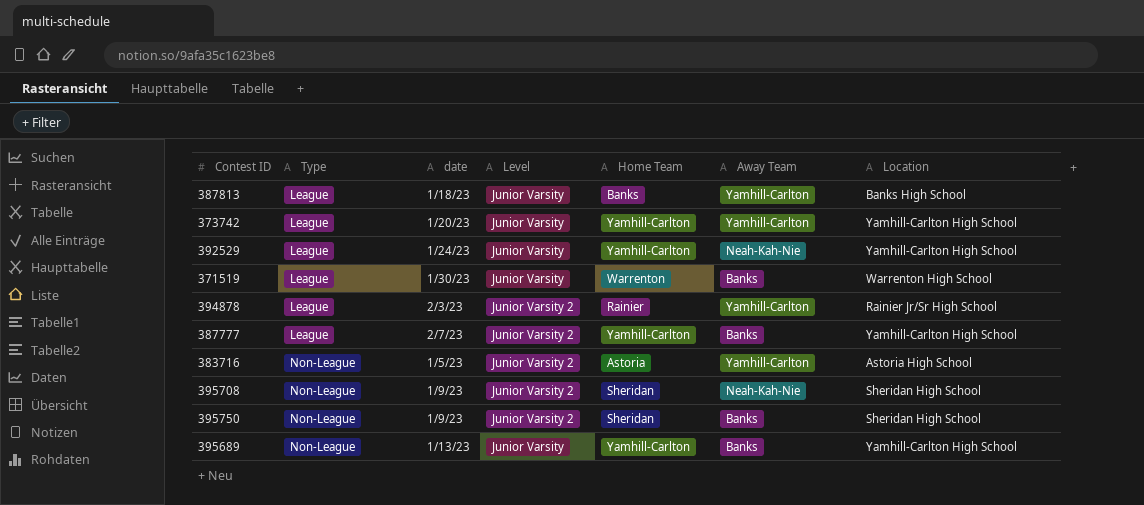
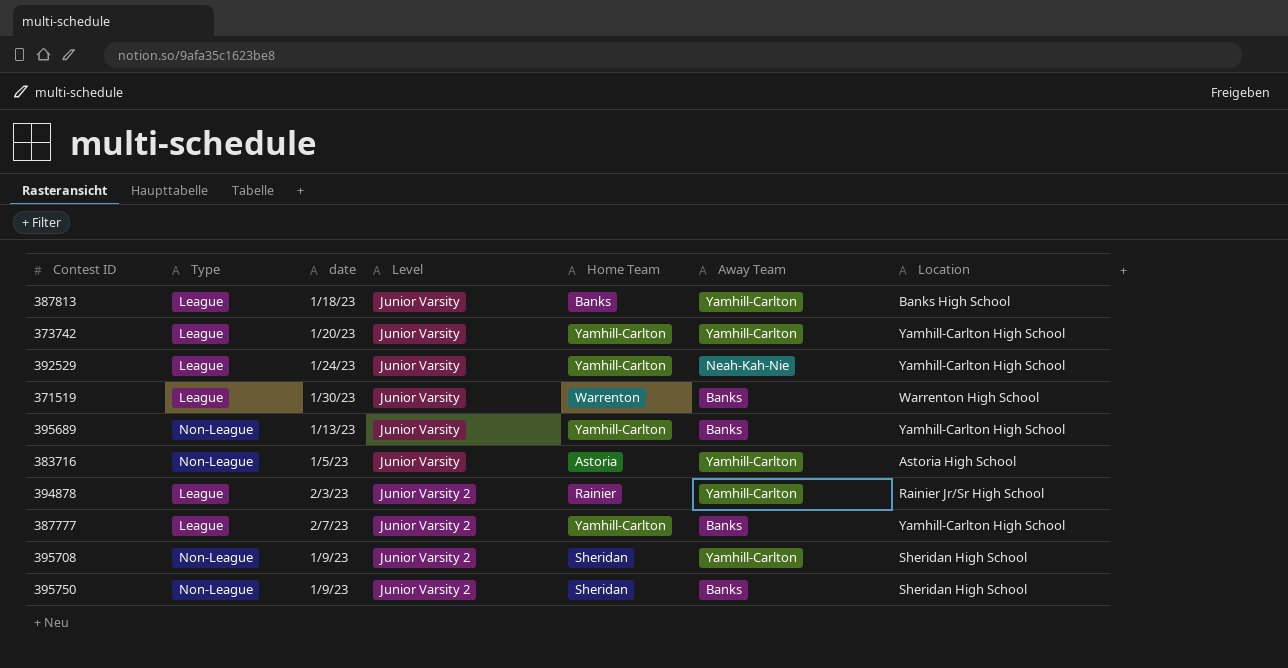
row order: Type ascending -> Level ascending
383716 | Level: Junior Varsity 2 -> Junior Varsity
395708 | Away Team: Neah-Kah-Nie -> Yamhill-Carlton

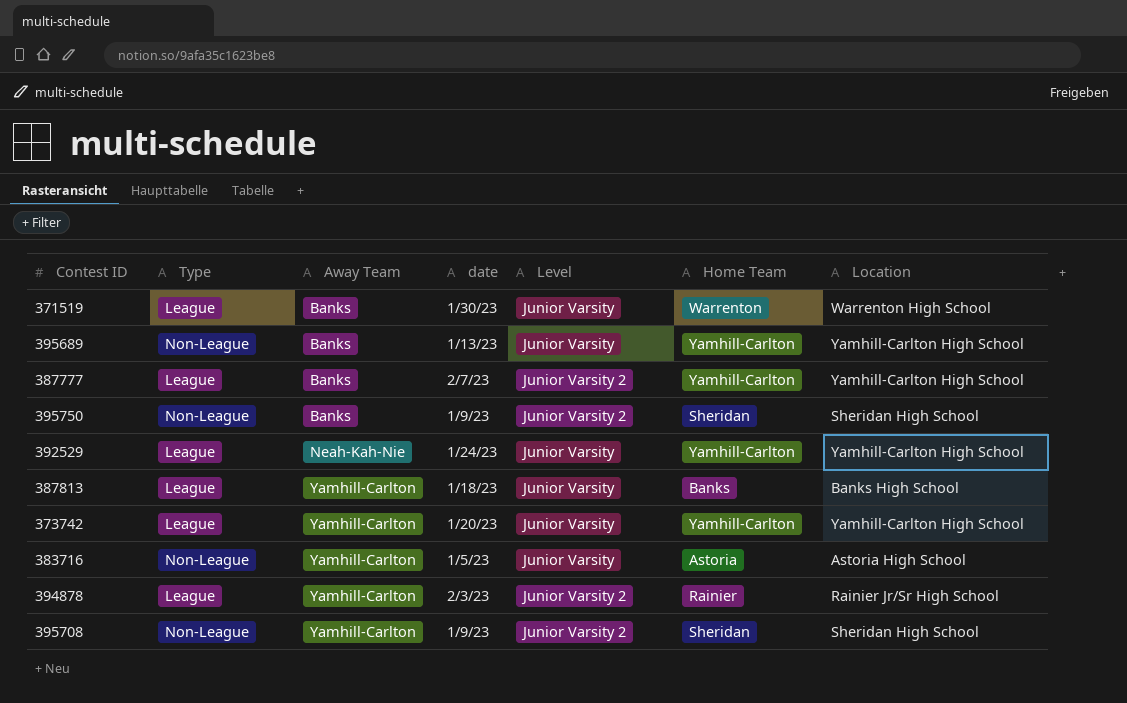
row order: Level ascending -> Away Team ascending
column Away Team | position: 6 -> 3

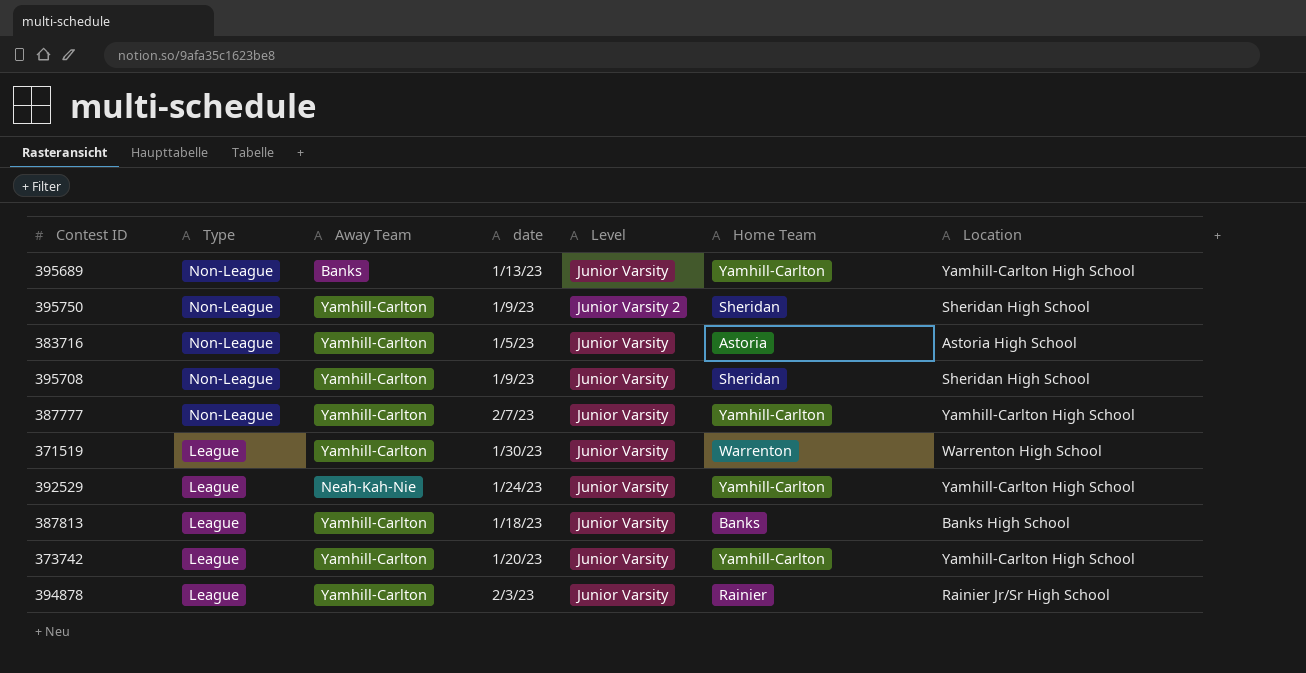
row order: Away Team ascending -> Type descending
395750 | Away Team: Banks -> Yamhill-Carlton
395708 | Level: Junior Varsity 2 -> Junior Varsity
387777 | Type: League -> Non-League
387777 | Away Team: Banks -> Yamhill-Carlton
387777 | Level: Junior Varsity 2 -> Junior Varsity
371519 | Away Team: Banks -> Yamhill-Carlton
394878 | Level: Junior Varsity 2 -> Junior Varsity

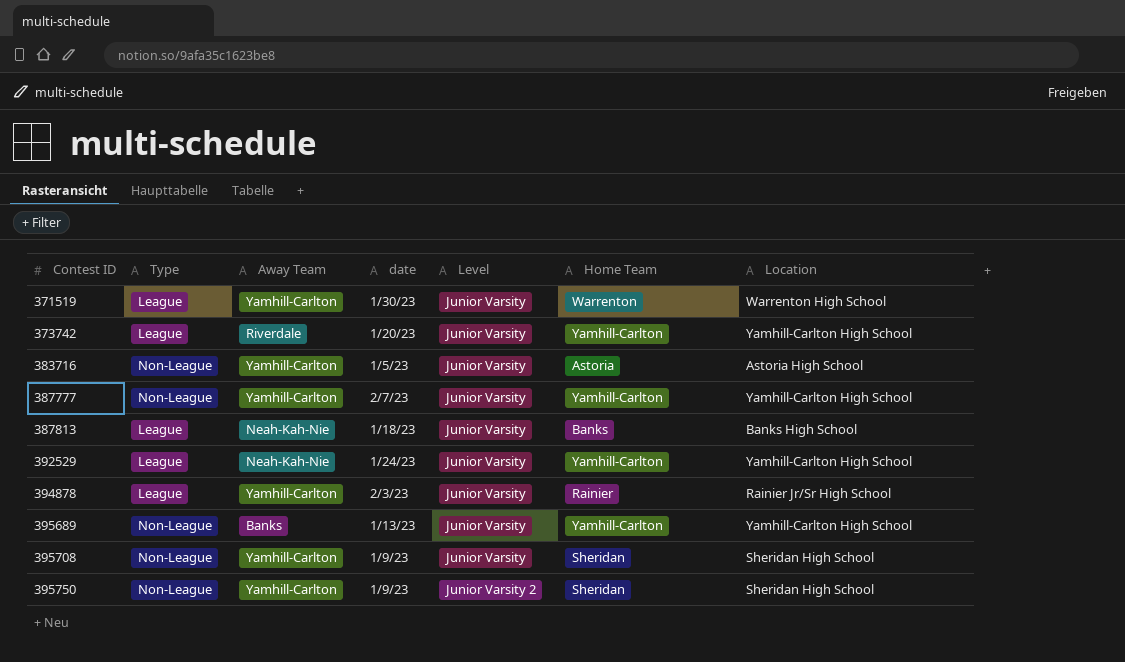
row order: Type descending -> Contest ID ascending
373742 | Away Team: Yamhill-Carlton -> Riverdale
387813 | Away Team: Yamhill-Carlton -> Neah-Kah-Nie

